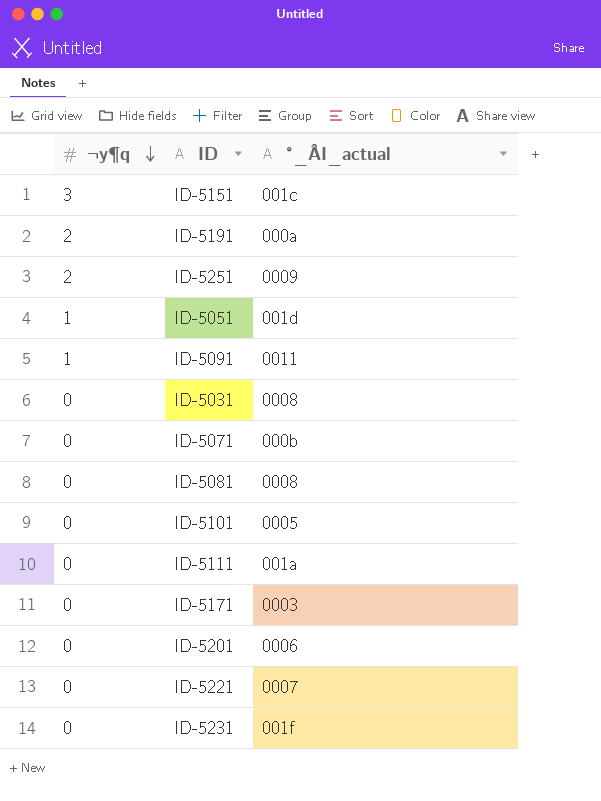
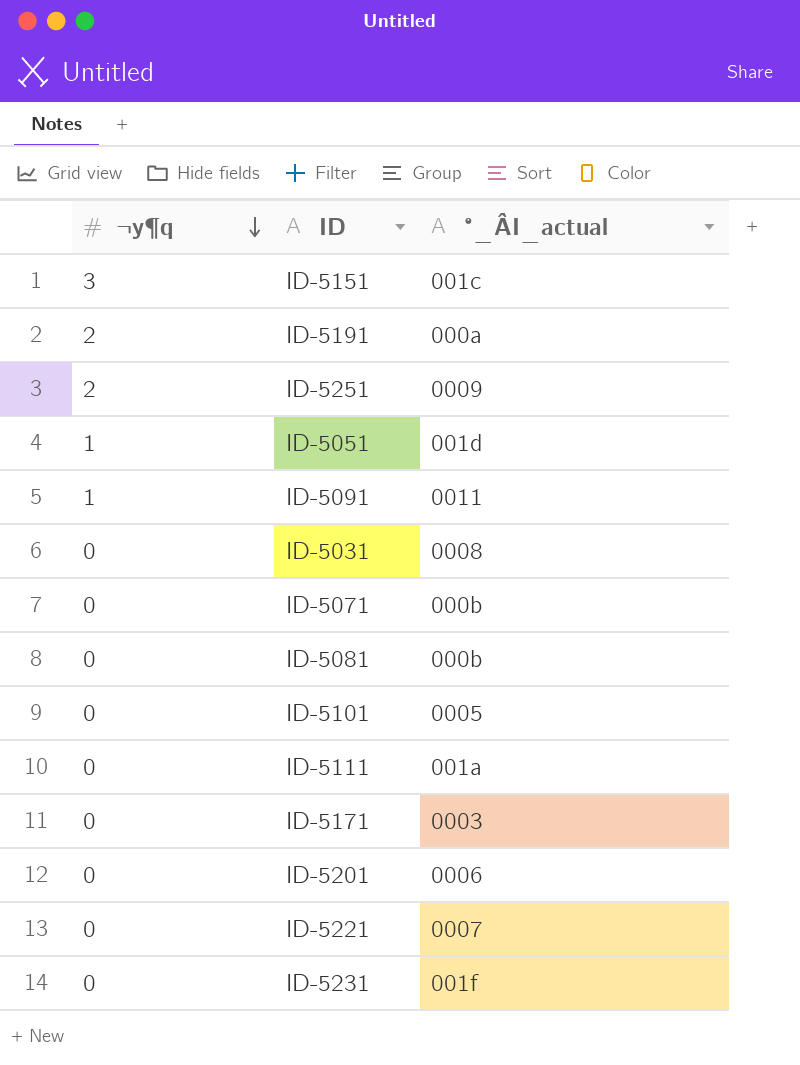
ID-5081 | °_ÂI_actual: 0008 -> 000b

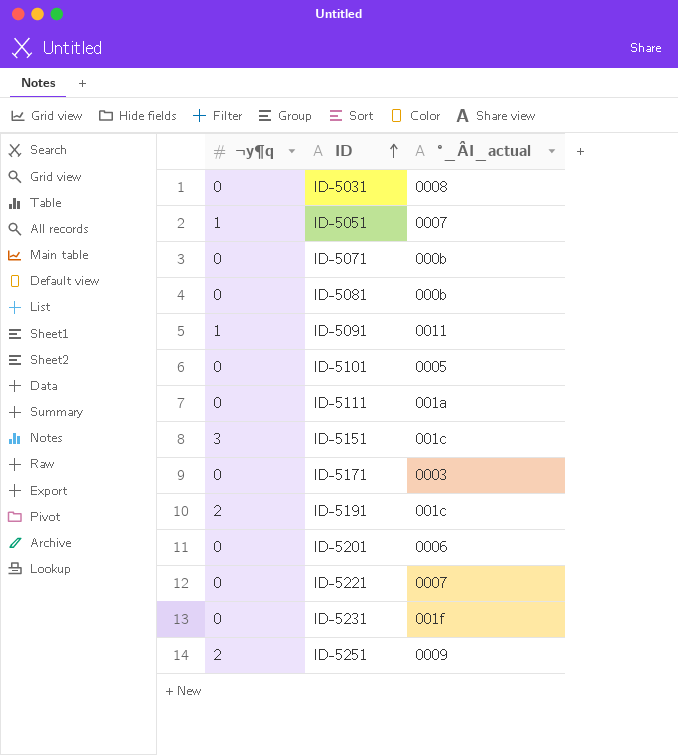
row order: ¬y¶q descending -> ID ascending
ID-5051 | °_ÂI_actual: 001d -> 0007
ID-5191 | °_ÂI_actual: 000a -> 001c

